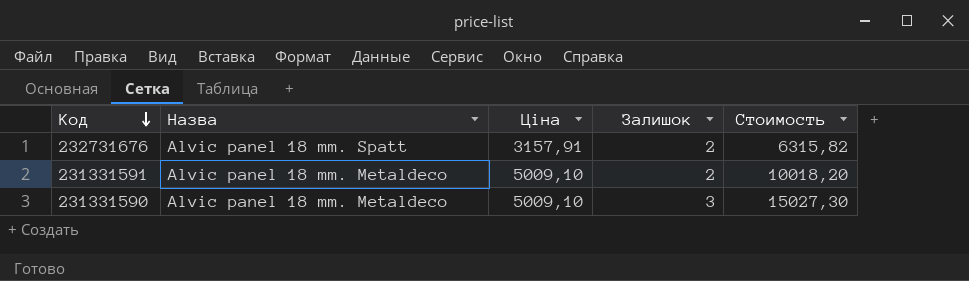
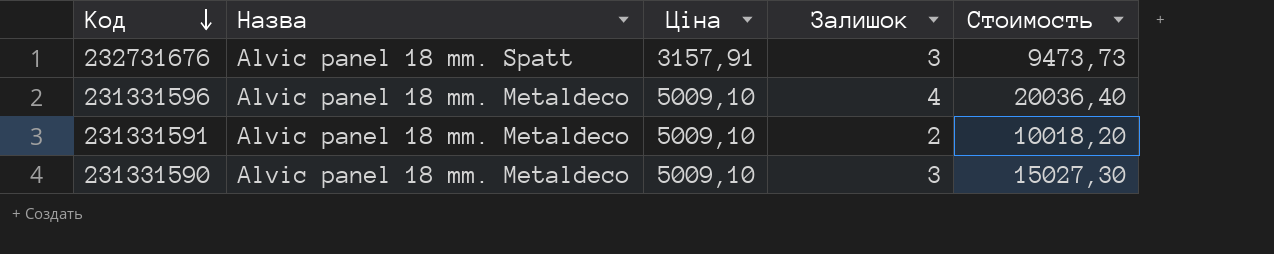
232731676 | Залишок: 2 -> 3
232731676 | Стоимость: 6315,82 -> 9473,73
row 231331596: none -> Alvic panel 18 mm. Metaldeco | 5009,10 | 4 | 20036,40

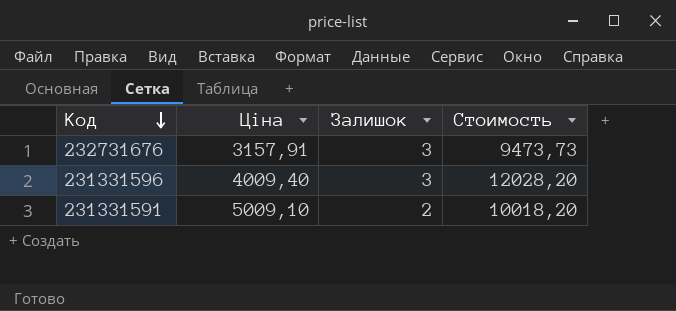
column Назва | position: 2 -> none
row 231331590: Alvic panel 18 mm. Metaldeco | 5009,10 | 3 | 15027,30 -> none
231331596 | Ціна: 5009,10 -> 4009,40
231331596 | Залишок: 4 -> 3
231331596 | Стоимость: 20036,40 -> 12028,20

